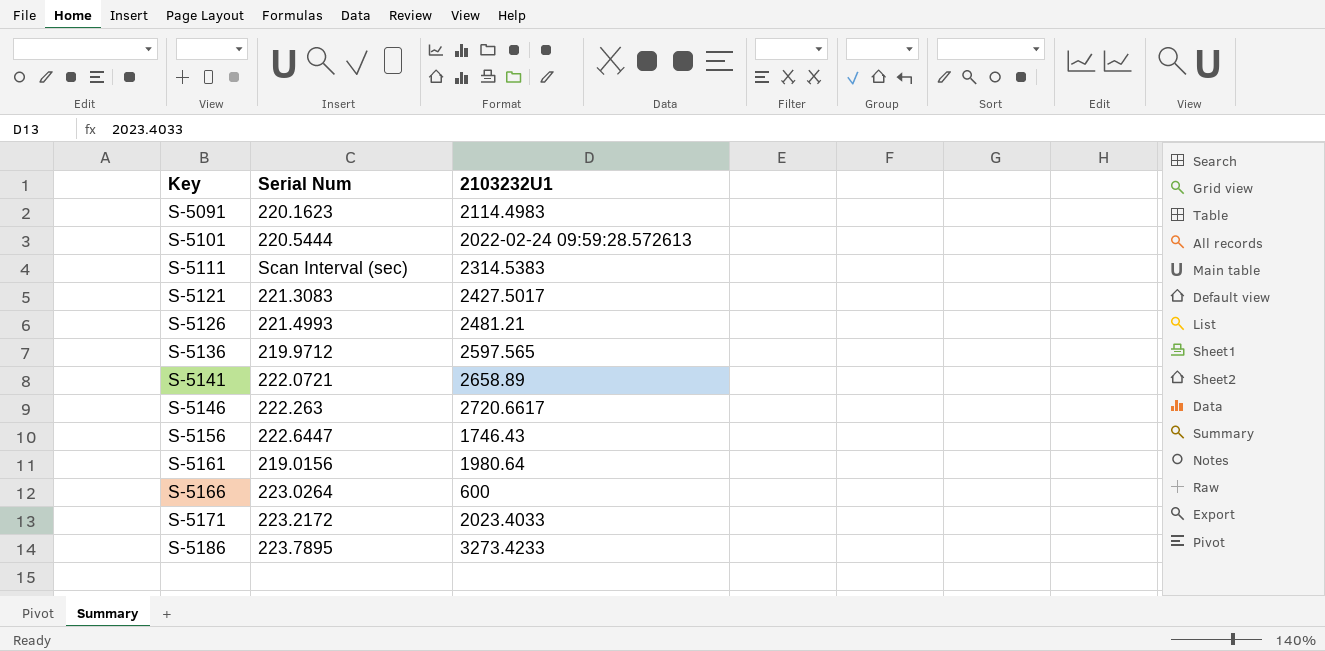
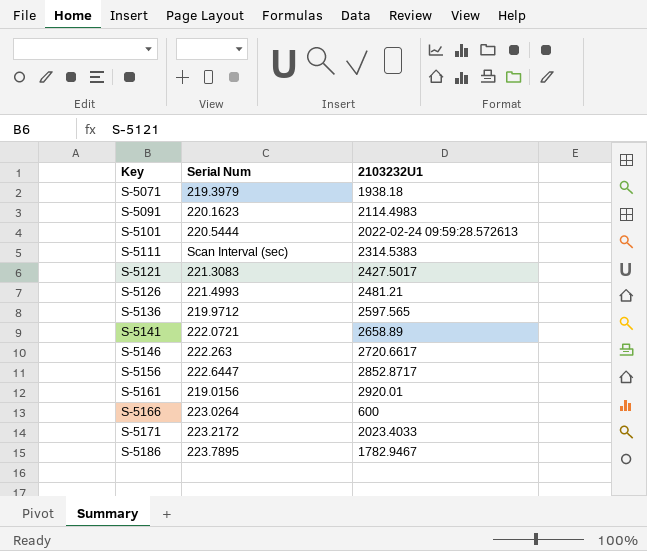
row S-5071: none -> 219.3979 | 1938.18
S-5156 | 2103232U1: 1746.43 -> 2852.8717
S-5161 | 2103232U1: 1980.64 -> 2920.01
S-5186 | 2103232U1: 3273.4233 -> 1782.9467

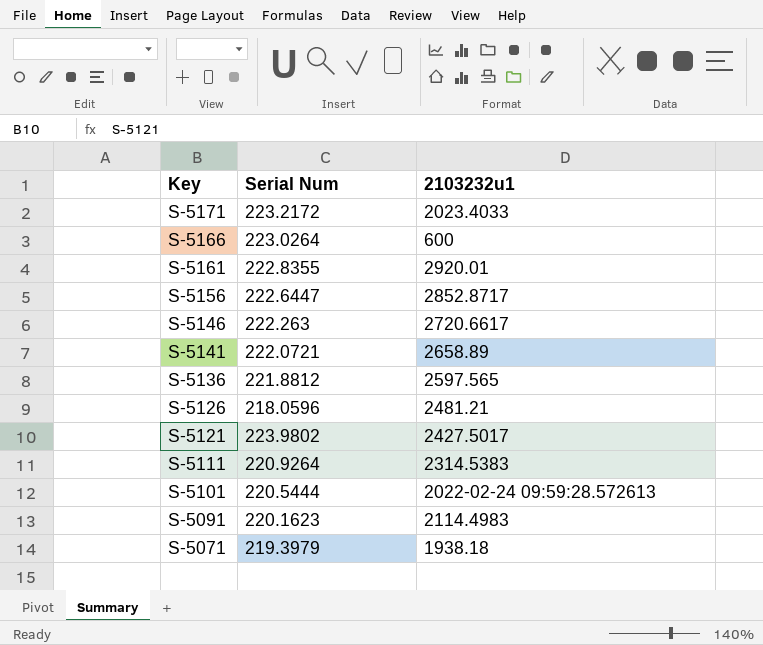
row order: Key ascending -> Key descending
column name: 2103232U1 -> 2103232u1
row S-5186: 223.7895 | 1782.9467 -> none
S-5161 | Serial Num: 219.0156 -> 222.8355
S-5136 | Serial Num: 219.9712 -> 221.8812
S-5126 | Serial Num: 221.4993 -> 218.0596
S-5121 | Serial Num: 221.3083 -> 223.9802
S-5111 | Serial Num: Scan Interval (sec) -> 220.9264

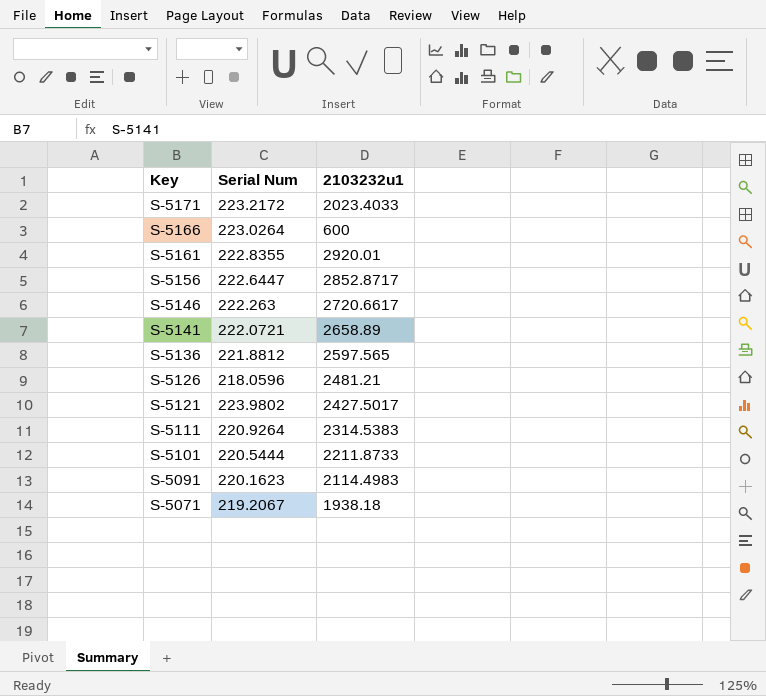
S-5101 | 2103232u1: 2022-02-24 09:59:28.572613 -> 2211.8733
S-5071 | Serial Num: 219.3979 -> 219.2067

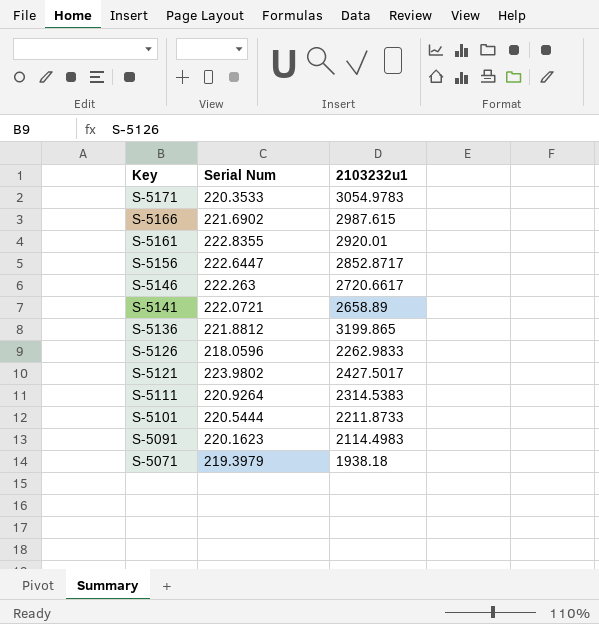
S-5171 | Serial Num: 223.2172 -> 220.3533
S-5171 | 2103232u1: 2023.4033 -> 3054.9783
S-5166 | Serial Num: 223.0264 -> 221.6902
S-5166 | 2103232u1: 600 -> 2987.615
S-5136 | 2103232u1: 2597.565 -> 3199.865
S-5126 | 2103232u1: 2481.21 -> 2262.9833
S-5071 | Serial Num: 219.2067 -> 219.3979

